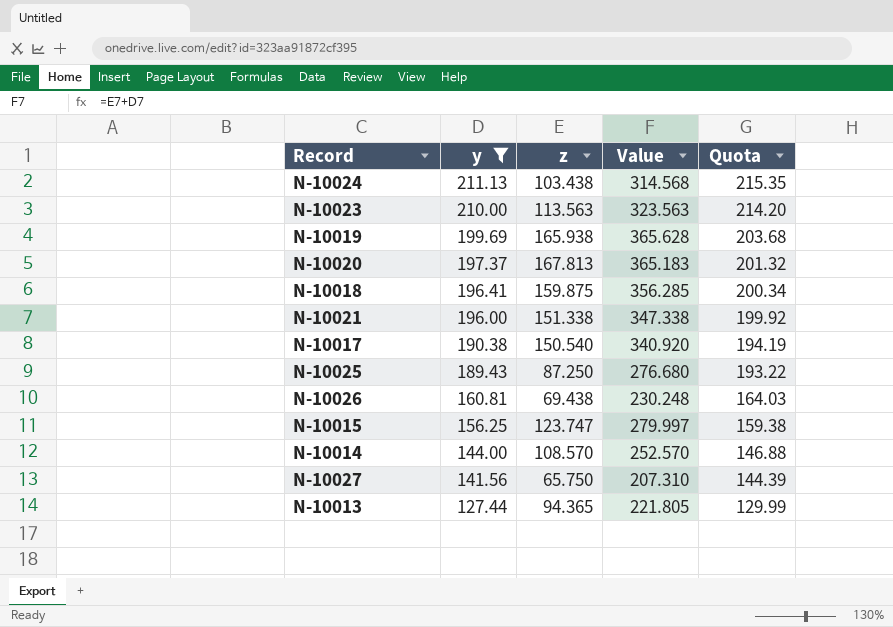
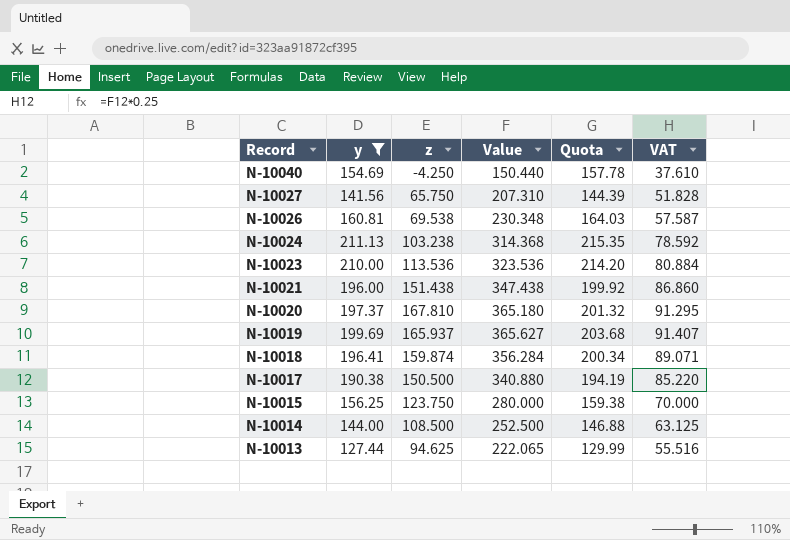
row order: y descending -> Record descending
column VAT | formula: none -> [Value] * 0.25
row N-10025: 189.43 | 87.250 | 276.680 | 193.22 -> none
row N-10040: none -> 154.69 | -4.250 | 150.440 | 157.78 | 37.610
N-10026 | z: 69.438 -> 69.538
N-10026 | Value: 230.248 -> 230.348
N-10024 | z: 103.438 -> 103.238
N-10024 | Value: 314.568 -> 314.368
N-10023 | z: 113.563 -> 113.536
N-10023 | Value: 323.563 -> 323.536
N-10021 | z: 151.338 -> 151.438
N-10021 | Value: 347.338 -> 347.438
N-10020 | z: 167.813 -> 167.810
N-10020 | Value: 365.183 -> 365.180
N-10019 | z: 165.938 -> 165.937
N-10019 | Value: 365.628 -> 365.627
N-10018 | z: 159.875 -> 159.874
N-10018 | Value: 356.285 -> 356.284
N-10017 | z: 150.540 -> 150.500
N-10017 | Value: 340.920 -> 340.880
N-10015 | z: 123.747 -> 123.750
N-10015 | Value: 279.997 -> 280.000
N-10014 | z: 108.570 -> 108.500
N-10014 | Value: 252.570 -> 252.500
N-10013 | z: 94.365 -> 94.625
N-10013 | Value: 221.805 -> 222.065

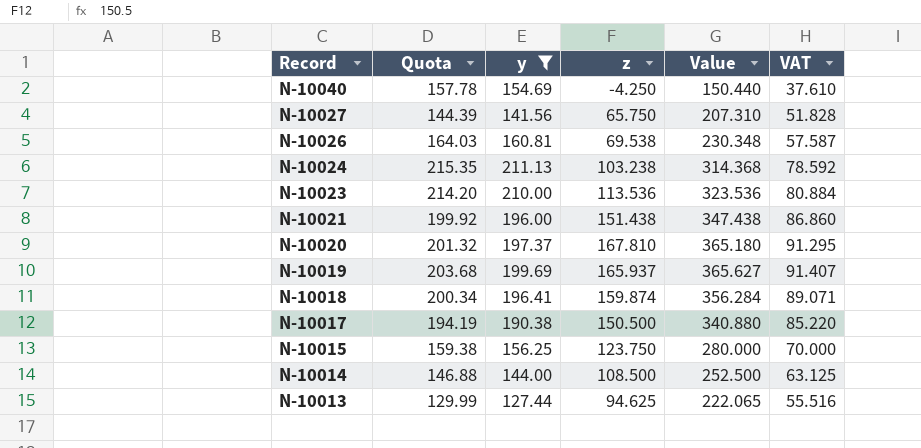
column Quota | position: 5 -> 2

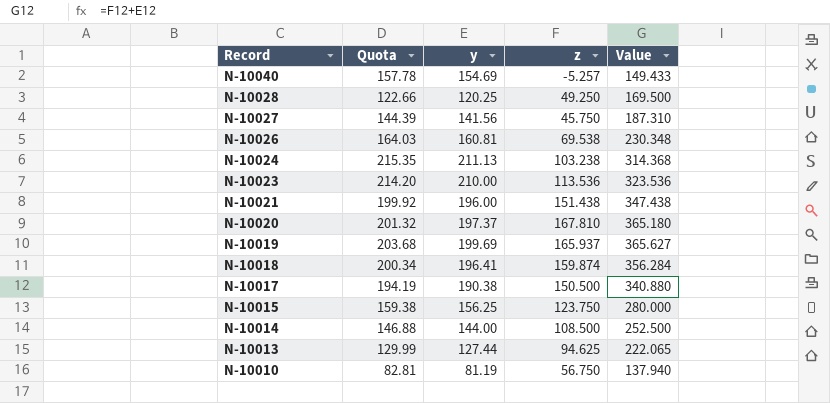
filter: y >= 127.44 -> none
column VAT | formula: [Value] * 0.25 -> none
N-10040 | z: -4.250 -> -5.257
N-10040 | Value: 150.440 -> 149.433
N-10027 | z: 65.750 -> 45.750
N-10027 | Value: 207.310 -> 187.310

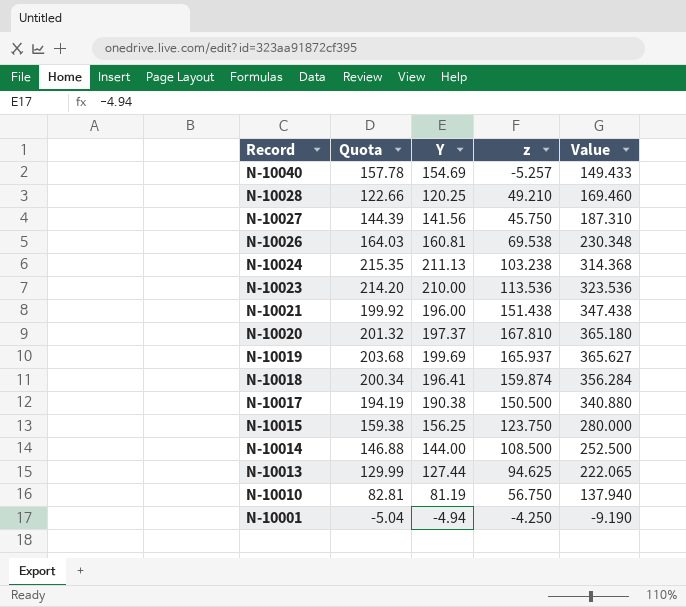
column name: y -> Y
N-10028 | z: 49.250 -> 49.210
N-10028 | Value: 169.500 -> 169.460
row N-10001: none -> -5.04 | -4.94 | -4.250 | -9.190

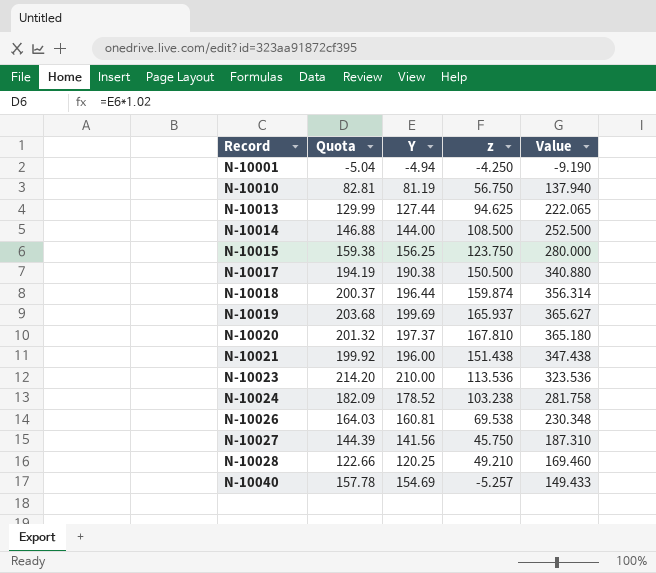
row order: Record descending -> Record ascending
N-10018 | Quota: 200.34 -> 200.37
N-10018 | Y: 196.41 -> 196.44
N-10018 | Value: 356.284 -> 356.314
N-10024 | Quota: 215.35 -> 182.09
N-10024 | Y: 211.13 -> 178.52
N-10024 | Value: 314.368 -> 281.758

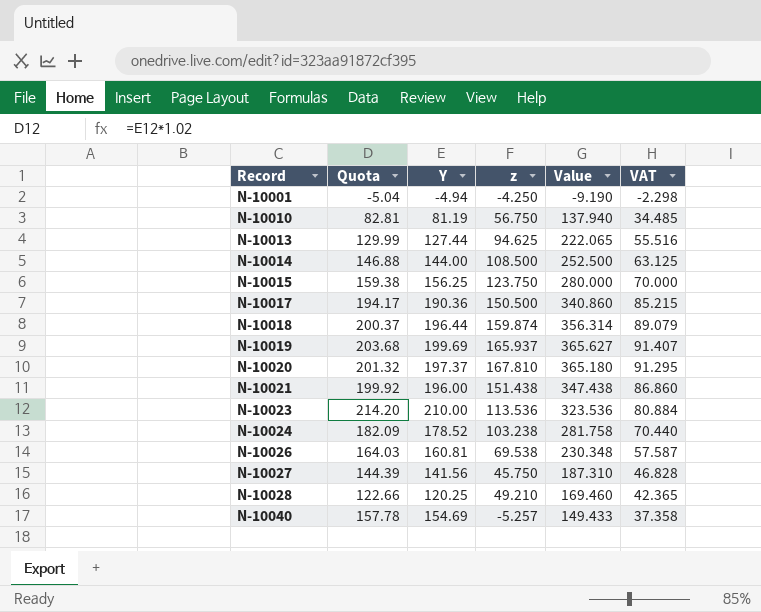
column VAT | formula: none -> [Value] * 0.25
N-10017 | Quota: 194.19 -> 194.17
N-10017 | Y: 190.38 -> 190.36
N-10017 | Value: 340.880 -> 340.860

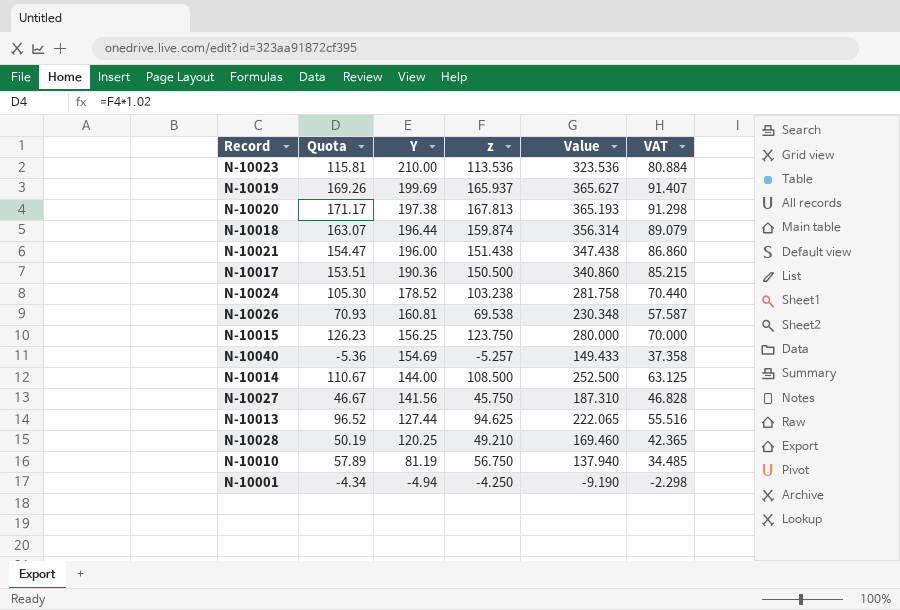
row order: Record ascending -> Y descending
column Quota | formula: [Y] * 1.02 -> [z] * 1.02
N-10020 | Y: 197.37 -> 197.38
N-10020 | z: 167.810 -> 167.813
N-10020 | Value: 365.180 -> 365.193
N-10020 | VAT: 91.295 -> 91.298

